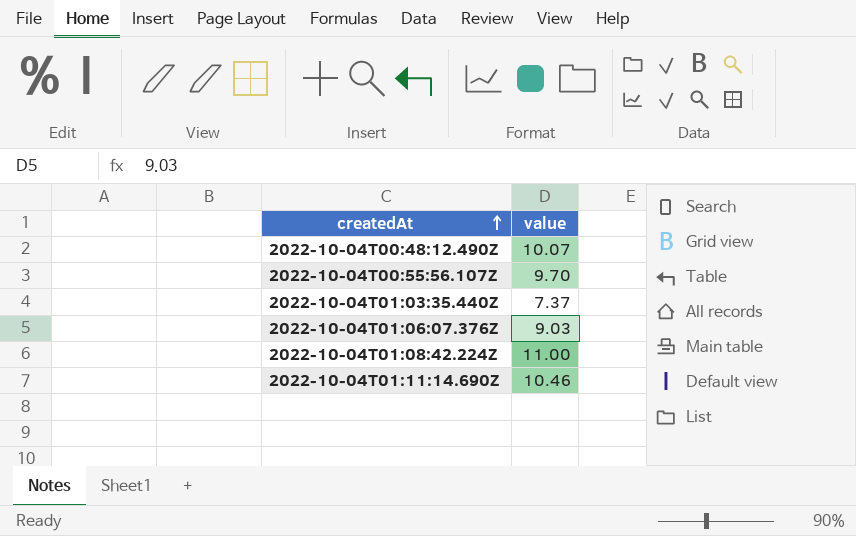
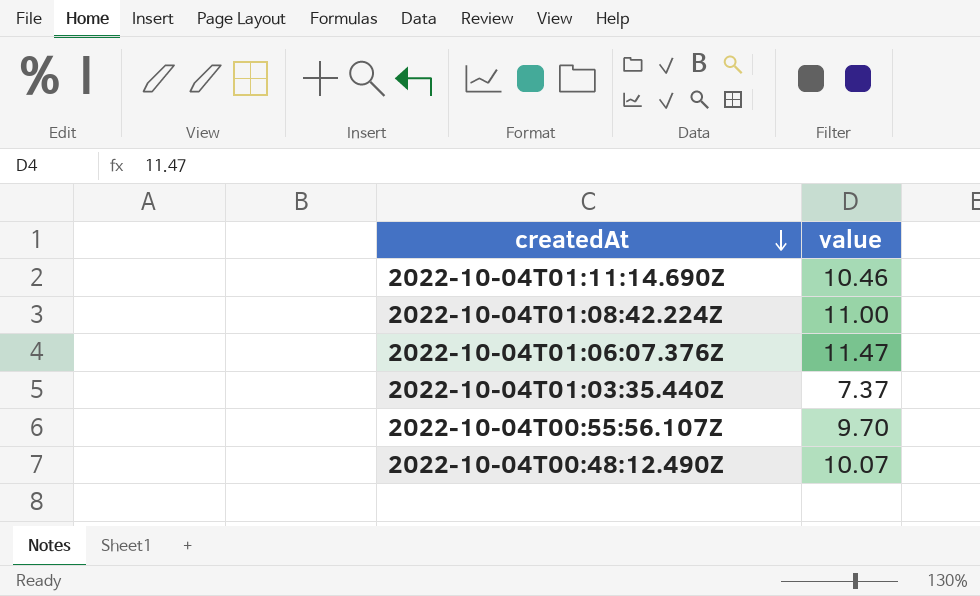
row order: createdAt ascending -> createdAt descending
2022-10-04T01:06:07.376Z | value: 9.03 -> 11.47

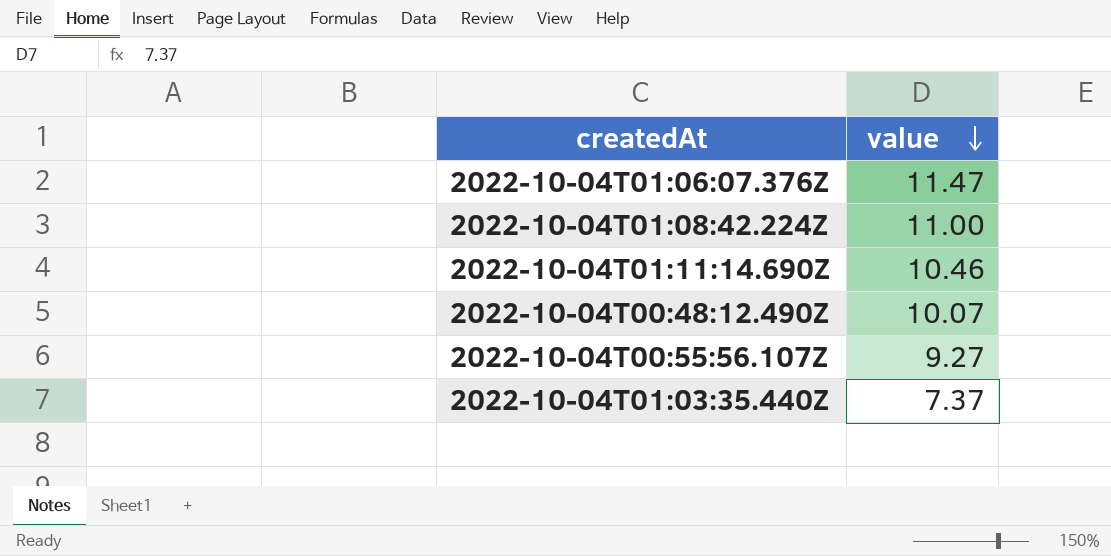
row order: createdAt descending -> value descending
2022-10-04T00:55:56.107Z | value: 9.70 -> 9.27

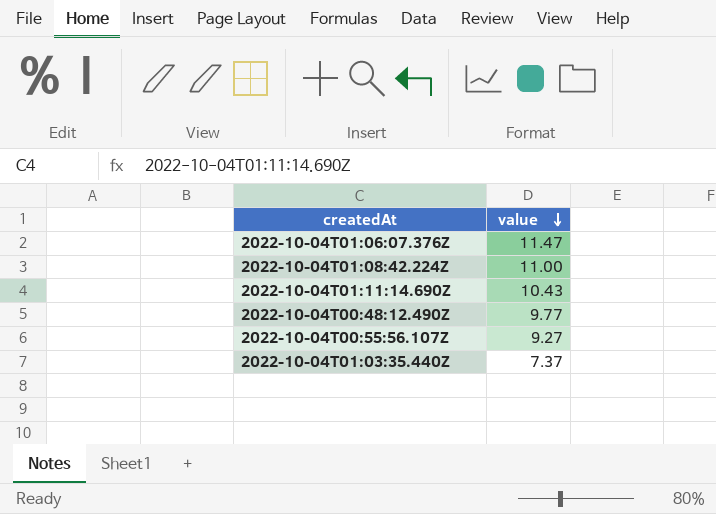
2022-10-04T01:11:14.690Z | value: 10.46 -> 10.43
2022-10-04T00:48:12.490Z | value: 10.07 -> 9.77

